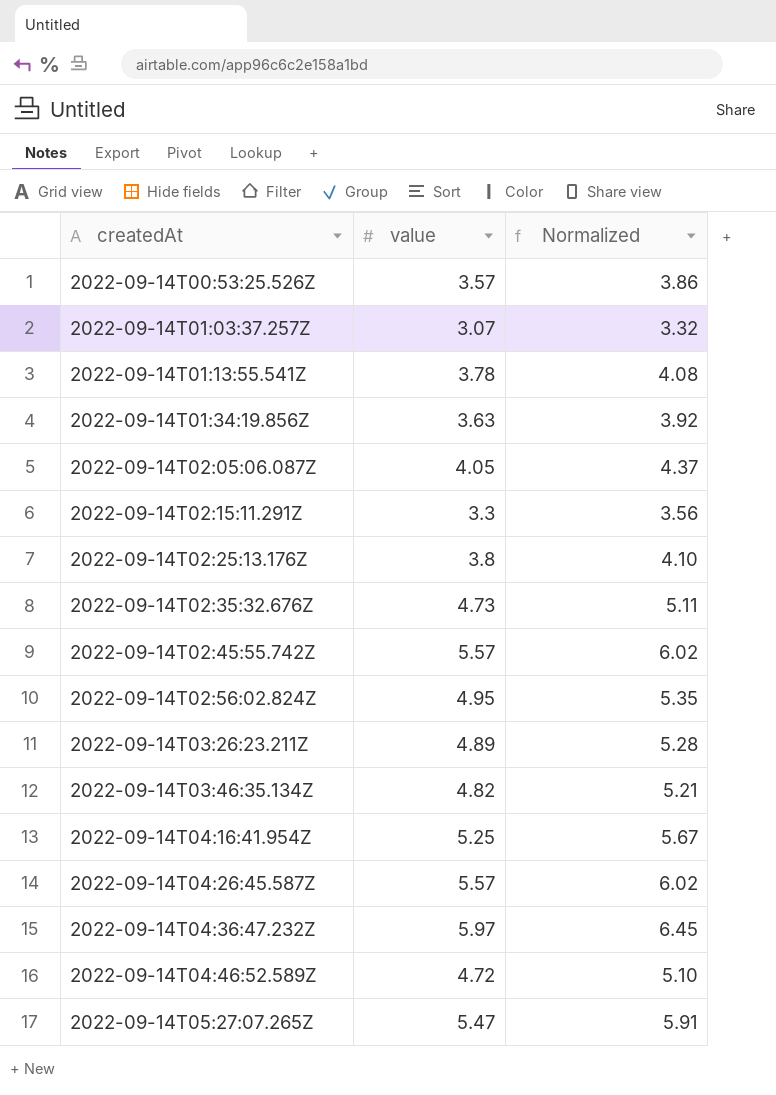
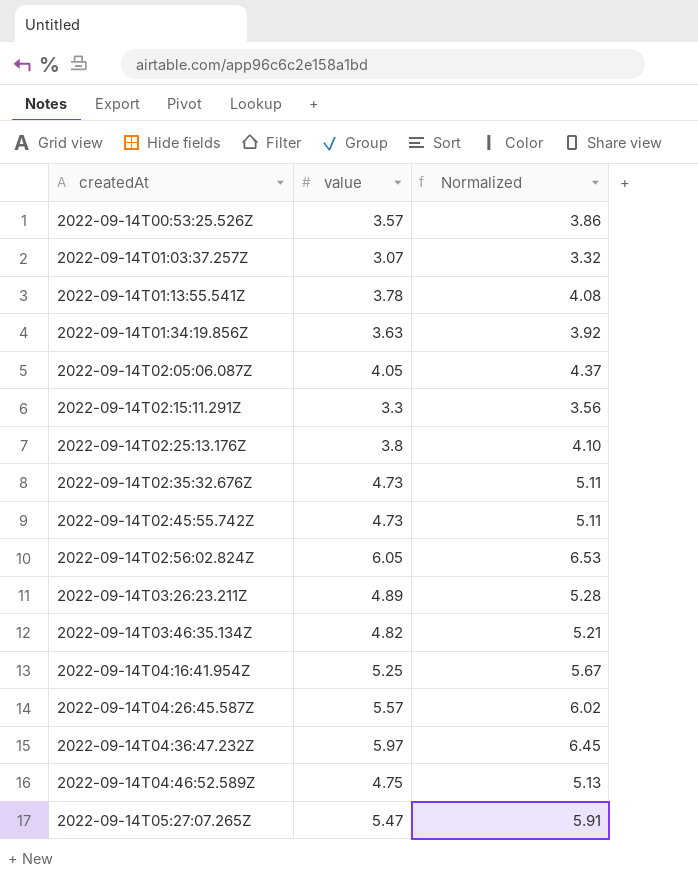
2022-09-14T02:45:55.742Z | value: 5.57 -> 4.73
2022-09-14T02:45:55.742Z | Normalized: 6.02 -> 5.11
2022-09-14T02:56:02.824Z | value: 4.95 -> 6.05
2022-09-14T02:56:02.824Z | Normalized: 5.35 -> 6.53
2022-09-14T04:46:52.589Z | value: 4.72 -> 4.75
2022-09-14T04:46:52.589Z | Normalized: 5.10 -> 5.13

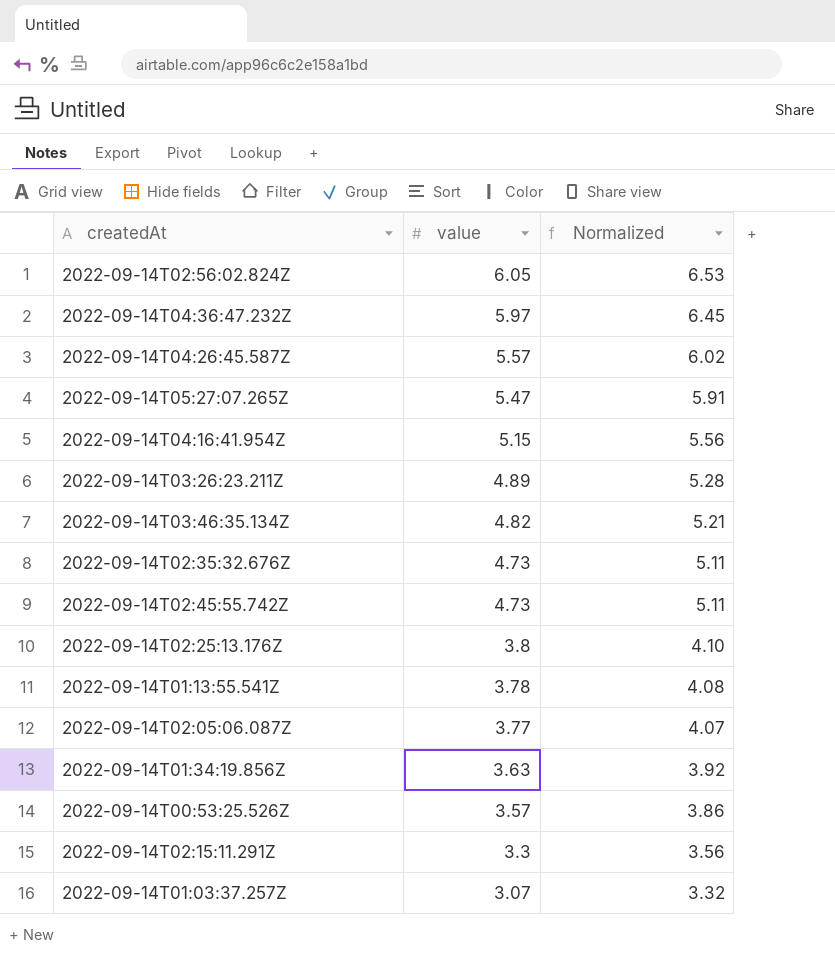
row order: createdAt ascending -> value descending
row 2022-09-14T04:46:52.589Z: 4.75 | 5.13 -> none
2022-09-14T04:16:41.954Z | value: 5.25 -> 5.15
2022-09-14T04:16:41.954Z | Normalized: 5.67 -> 5.56
2022-09-14T02:05:06.087Z | value: 4.05 -> 3.77
2022-09-14T02:05:06.087Z | Normalized: 4.37 -> 4.07

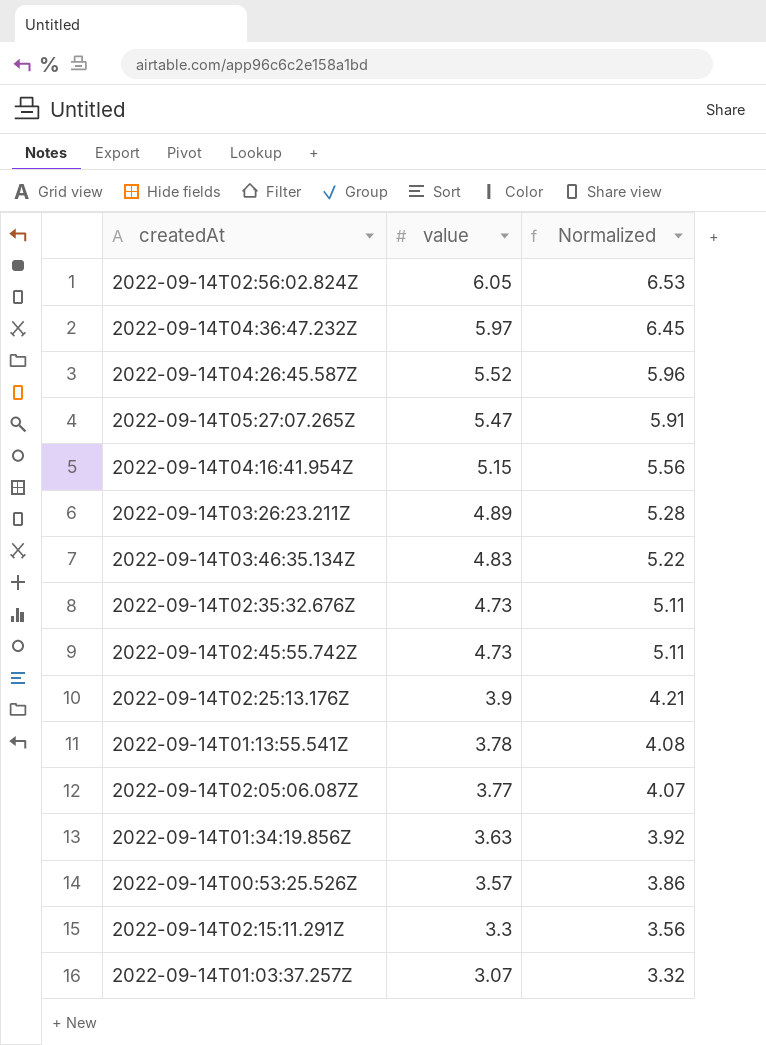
2022-09-14T04:26:45.587Z | value: 5.57 -> 5.52
2022-09-14T04:26:45.587Z | Normalized: 6.02 -> 5.96
2022-09-14T03:46:35.134Z | value: 4.82 -> 4.83
2022-09-14T03:46:35.134Z | Normalized: 5.21 -> 5.22
2022-09-14T02:25:13.176Z | value: 3.8 -> 3.9
2022-09-14T02:25:13.176Z | Normalized: 4.10 -> 4.21

